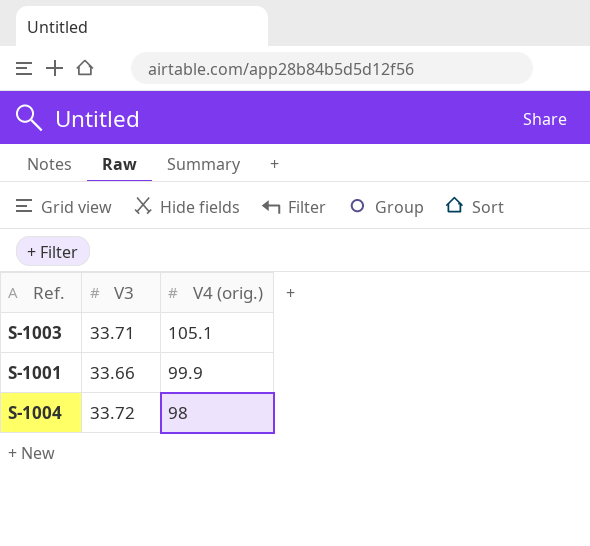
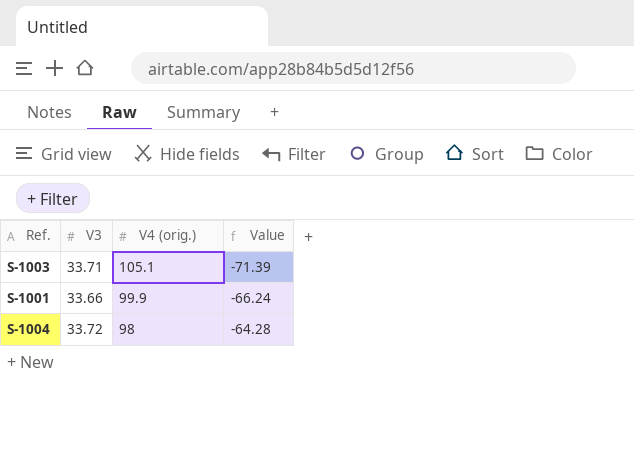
column Value | formula: none -> [V3] - [V4 (orig.)]

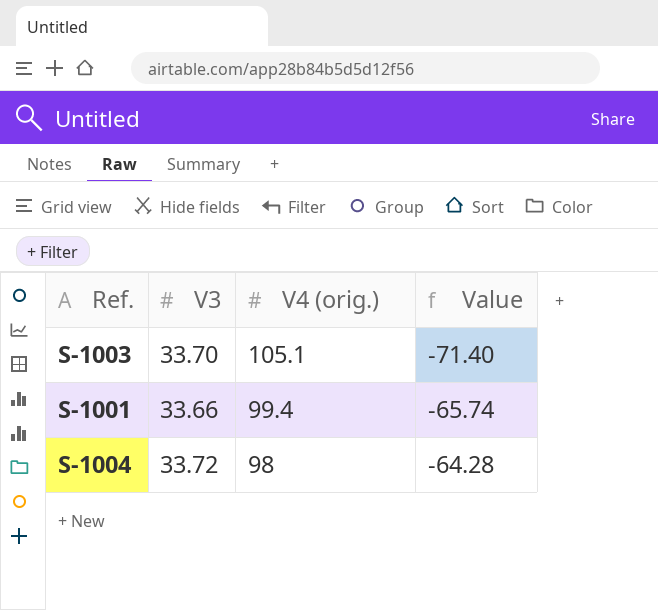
S-1003 | V3: 33.71 -> 33.70
S-1003 | Value: -71.39 -> -71.40
S-1001 | V4 (orig.): 99.9 -> 99.4
S-1001 | Value: -66.24 -> -65.74

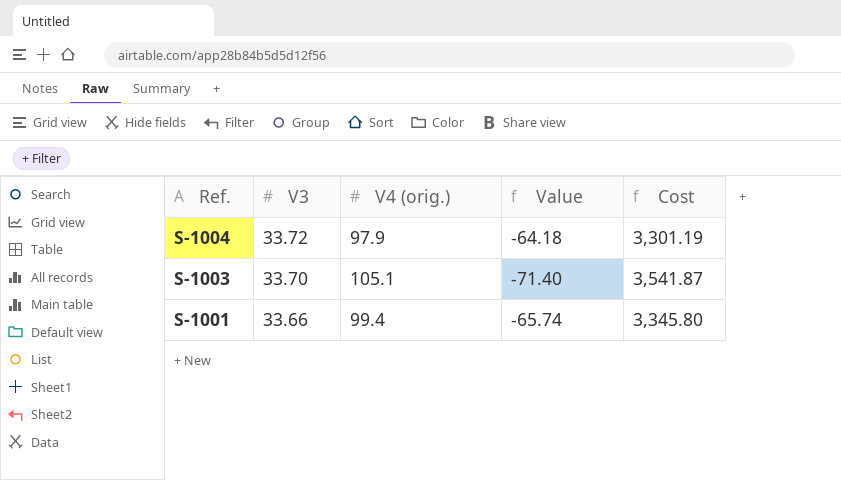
row order: V4 (orig.) descending -> Ref. descending
column Cost | formula: none -> [V3] * [V4 (orig.)]
S-1004 | V4 (orig.): 98 -> 97.9
S-1004 | Value: -64.28 -> -64.18

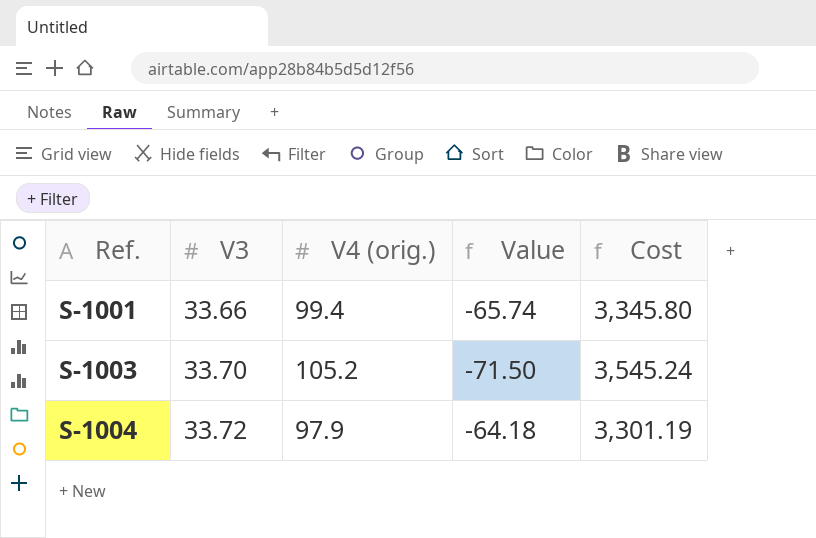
row order: Ref. descending -> Ref. ascending
S-1003 | V4 (orig.): 105.1 -> 105.2
S-1003 | Value: -71.40 -> -71.50
S-1003 | Cost: 3,541.87 -> 3,545.24

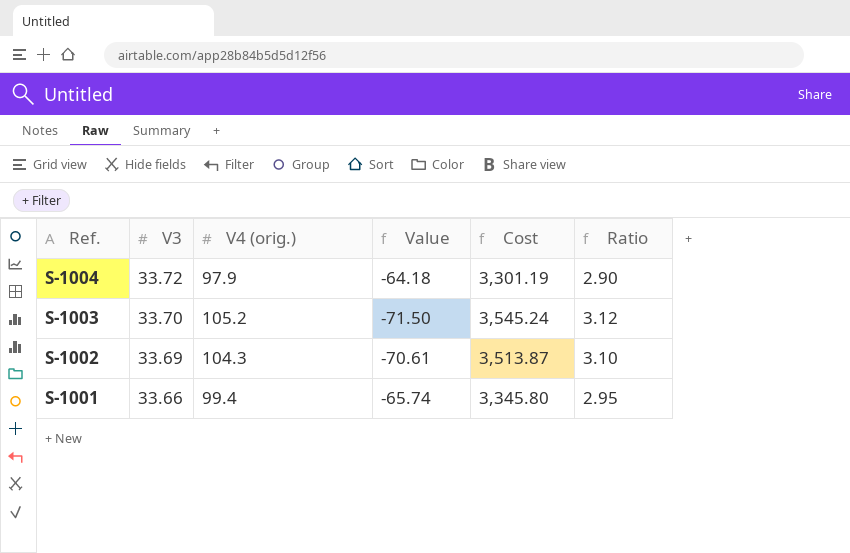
row order: Ref. ascending -> Ref. descending
column Ratio | formula: none -> [V4 (orig.)] / [V3]
row S-1002: none -> 33.69 | 104.3 | -70.61 | 3,513.87 | 3.10

